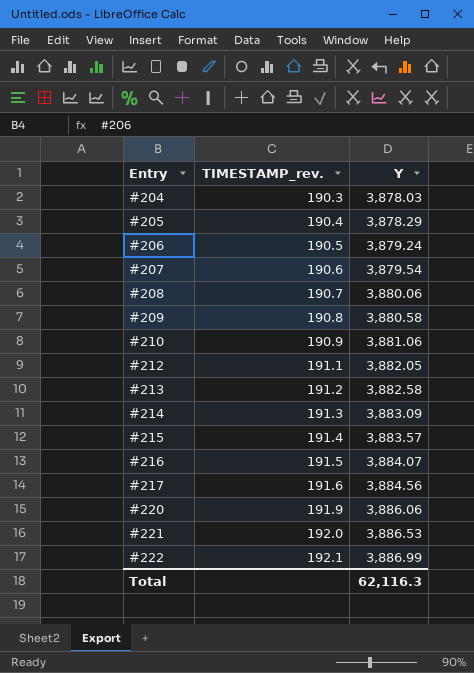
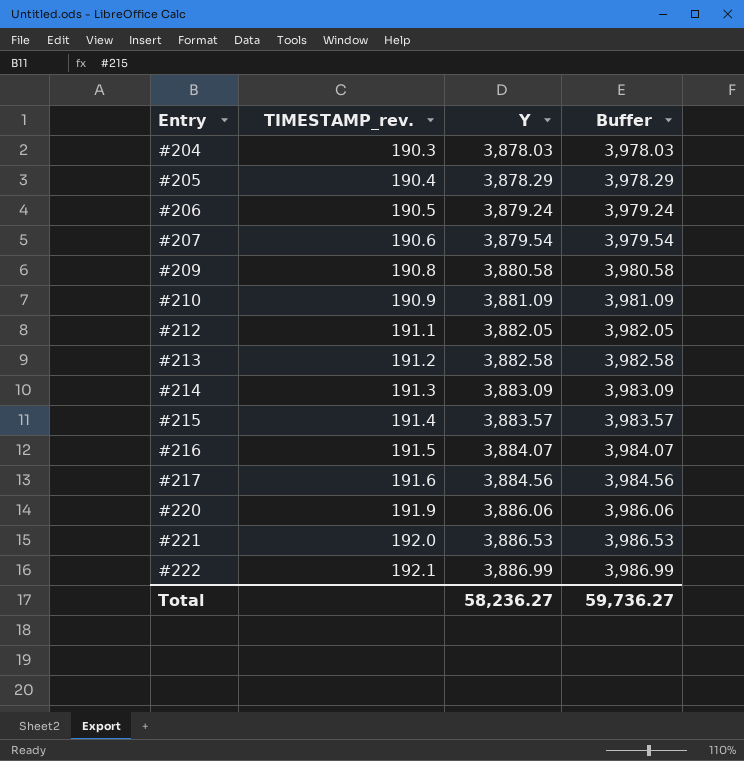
column Buffer | formula: none -> [Y] + 100
row #208: 190.7 | 3,880.06 -> none
#210 | Y: 3,881.06 -> 3,881.09
Total | Y: 62,116.3 -> 58,236.27

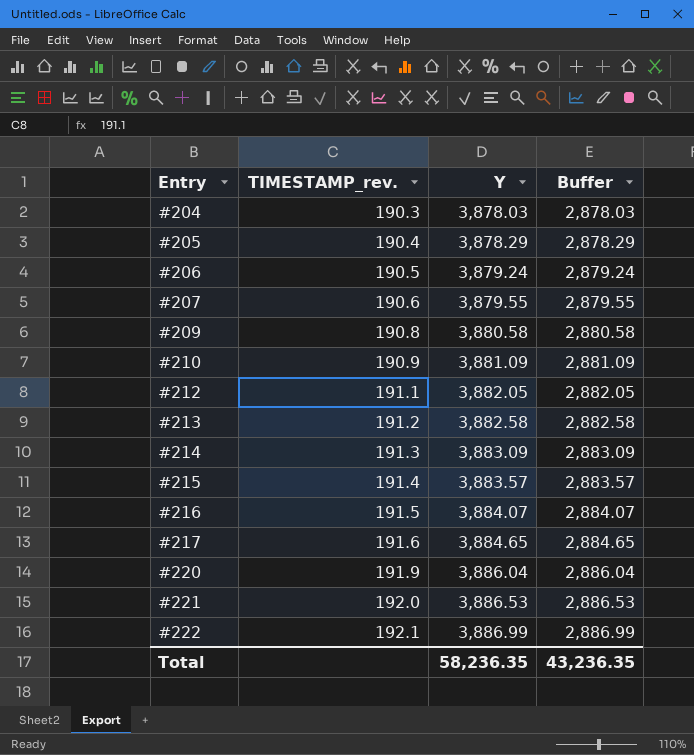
column Buffer | formula: [Y] + 100 -> [Y] - 1000
#207 | Y: 3,879.54 -> 3,879.55
#217 | Y: 3,884.56 -> 3,884.65
#220 | Y: 3,886.06 -> 3,886.04
Total | Y: 58,236.27 -> 58,236.35
Total | Buffer: 59,736.27 -> 43,236.35

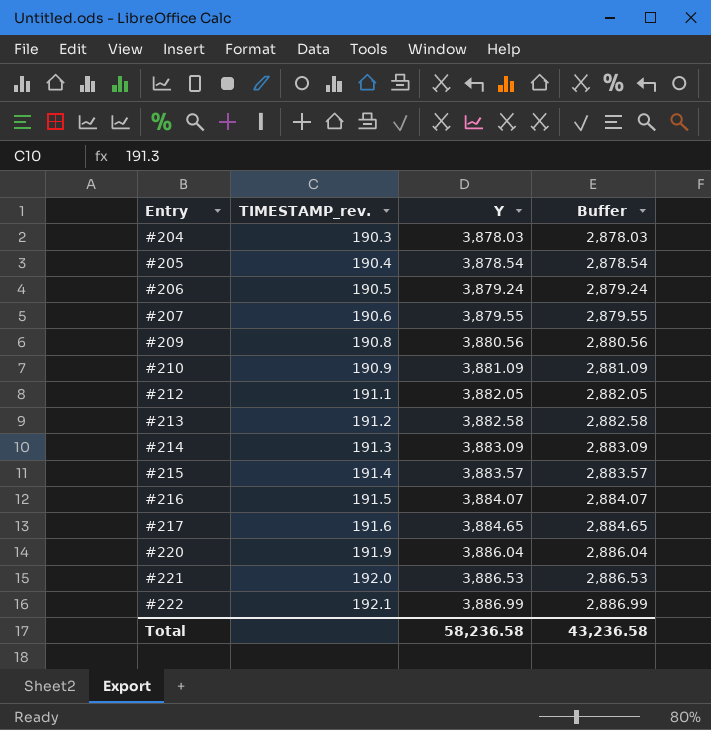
#205 | Y: 3,878.29 -> 3,878.54
#205 | Buffer: 2,878.29 -> 2,878.54
#209 | Y: 3,880.58 -> 3,880.56
#209 | Buffer: 2,880.58 -> 2,880.56
Total | Y: 58,236.35 -> 58,236.58
Total | Buffer: 43,236.35 -> 43,236.58

